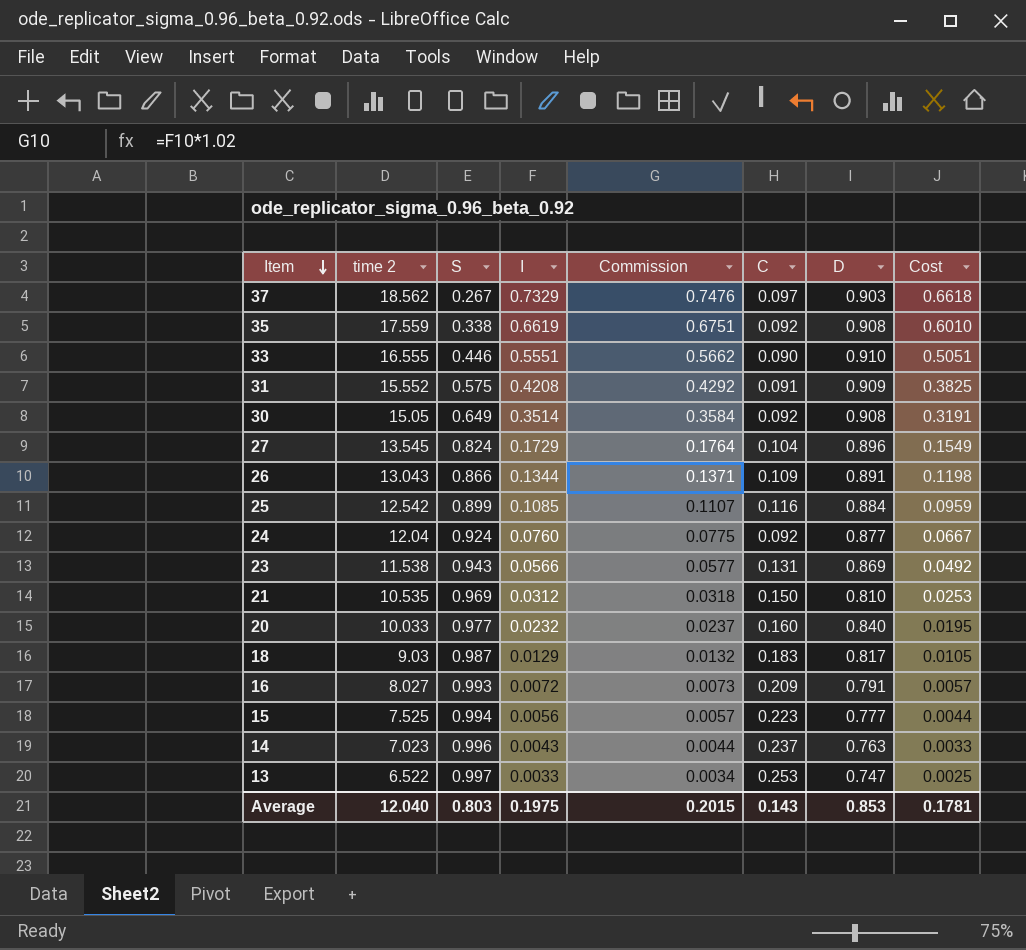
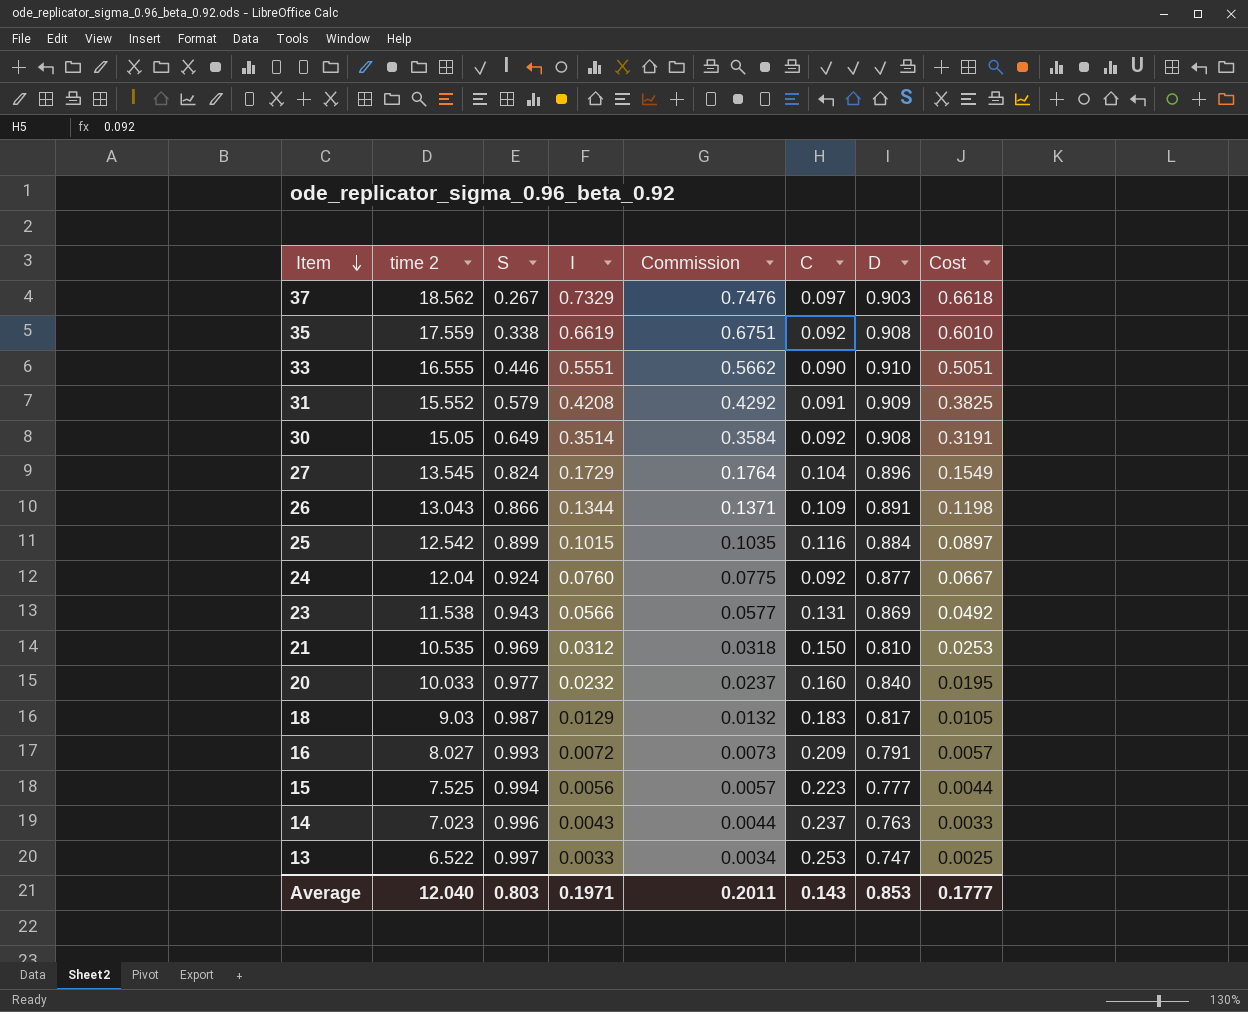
31 | S: 0.575 -> 0.579
25 | I: 0.1085 -> 0.1015
25 | Commission: 0.1107 -> 0.1035
25 | Cost: 0.0959 -> 0.0897
Average | I: 0.1975 -> 0.1971
Average | Commission: 0.2015 -> 0.2011
Average | Cost: 0.1781 -> 0.1777

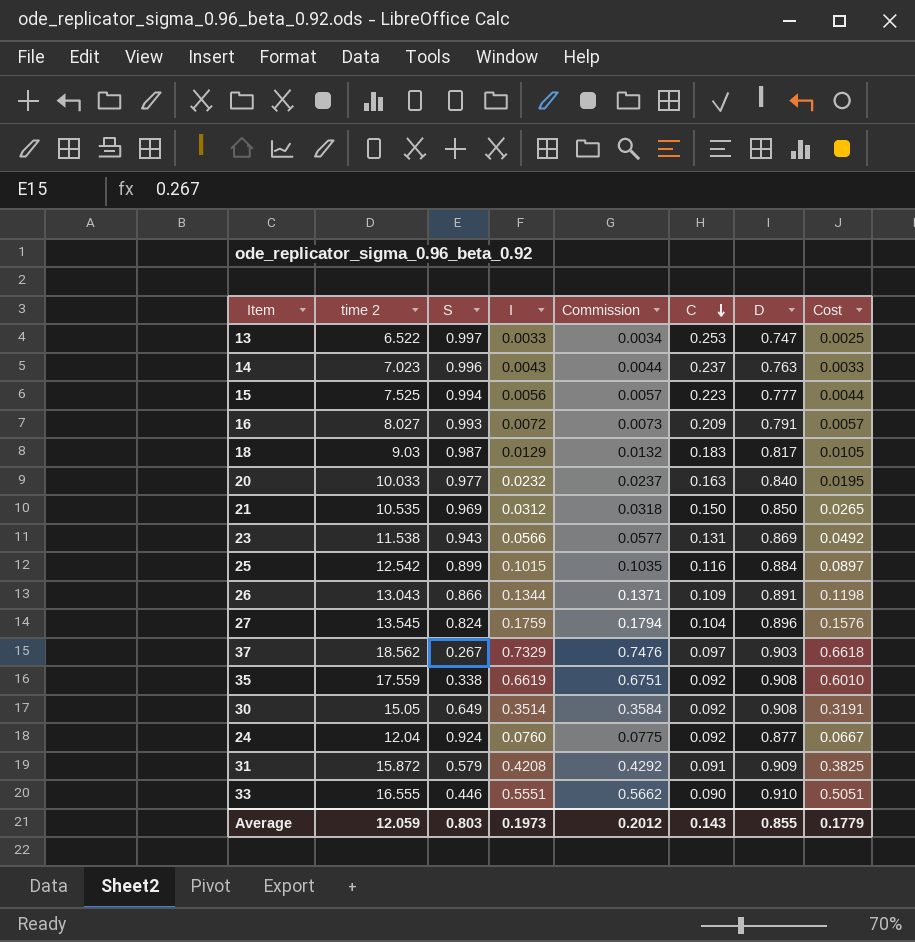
row order: Item descending -> C descending
20 | C: 0.160 -> 0.163
21 | D: 0.810 -> 0.850
21 | Cost: 0.0253 -> 0.0265
27 | I: 0.1729 -> 0.1759
27 | Commission: 0.1764 -> 0.1794
27 | Cost: 0.1549 -> 0.1576
31 | time 2: 15.552 -> 15.872
Average | time 2: 12.040 -> 12.059
Average | I: 0.1971 -> 0.1973
Average | Commission: 0.2011 -> 0.2012
Average | D: 0.853 -> 0.855
Average | Cost: 0.1777 -> 0.1779

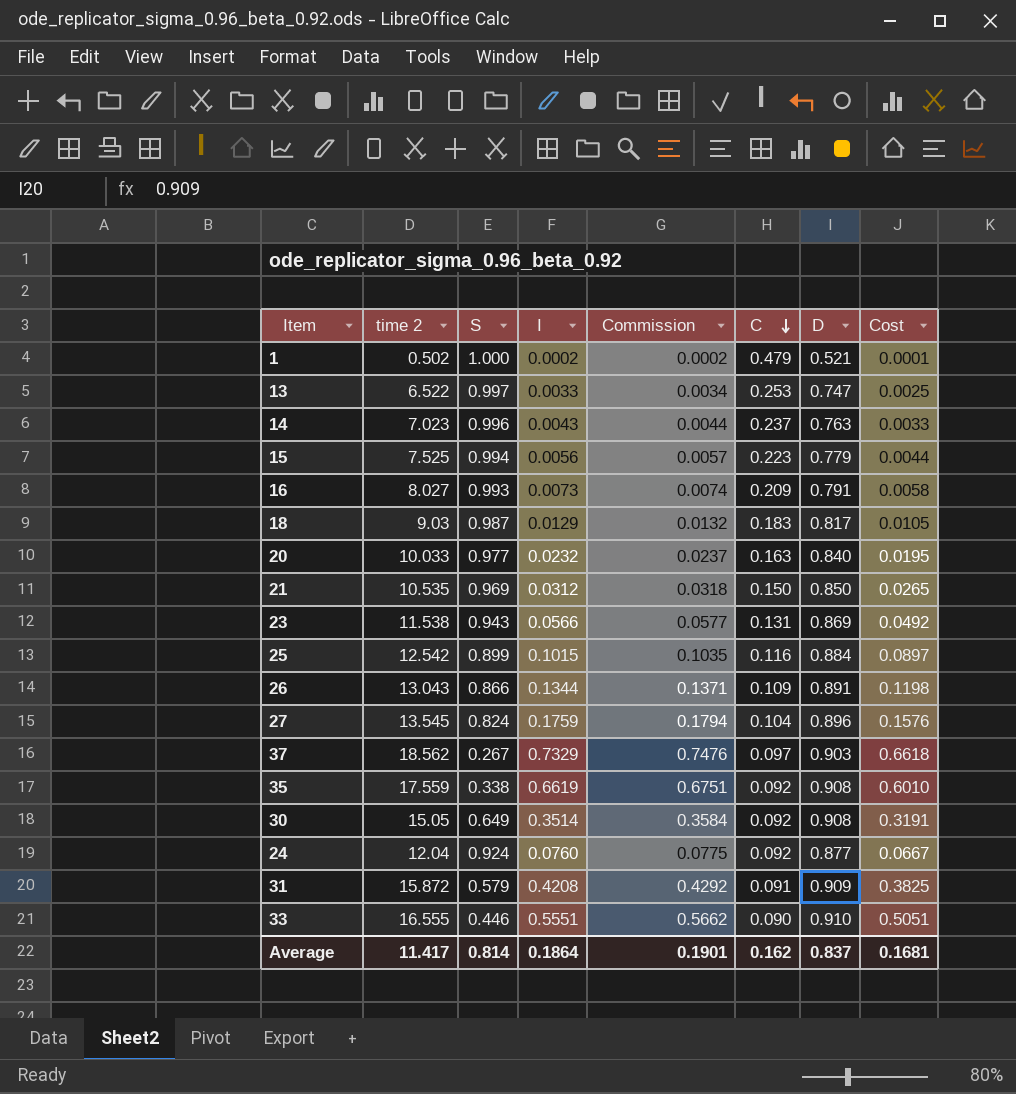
row 1: none -> 0.502 | 1.000 | 0.0002 | 0.0002 | 0.479 | 0.521 | 0.0001
15 | D: 0.777 -> 0.779
16 | I: 0.0072 -> 0.0073
16 | Commission: 0.0073 -> 0.0074
16 | Cost: 0.0057 -> 0.0058
Average | time 2: 12.059 -> 11.417
Average | S: 0.803 -> 0.814
Average | I: 0.1973 -> 0.1864
Average | Commission: 0.2012 -> 0.1901
Average | C: 0.143 -> 0.162
Average | D: 0.855 -> 0.837
Average | Cost: 0.1779 -> 0.1681

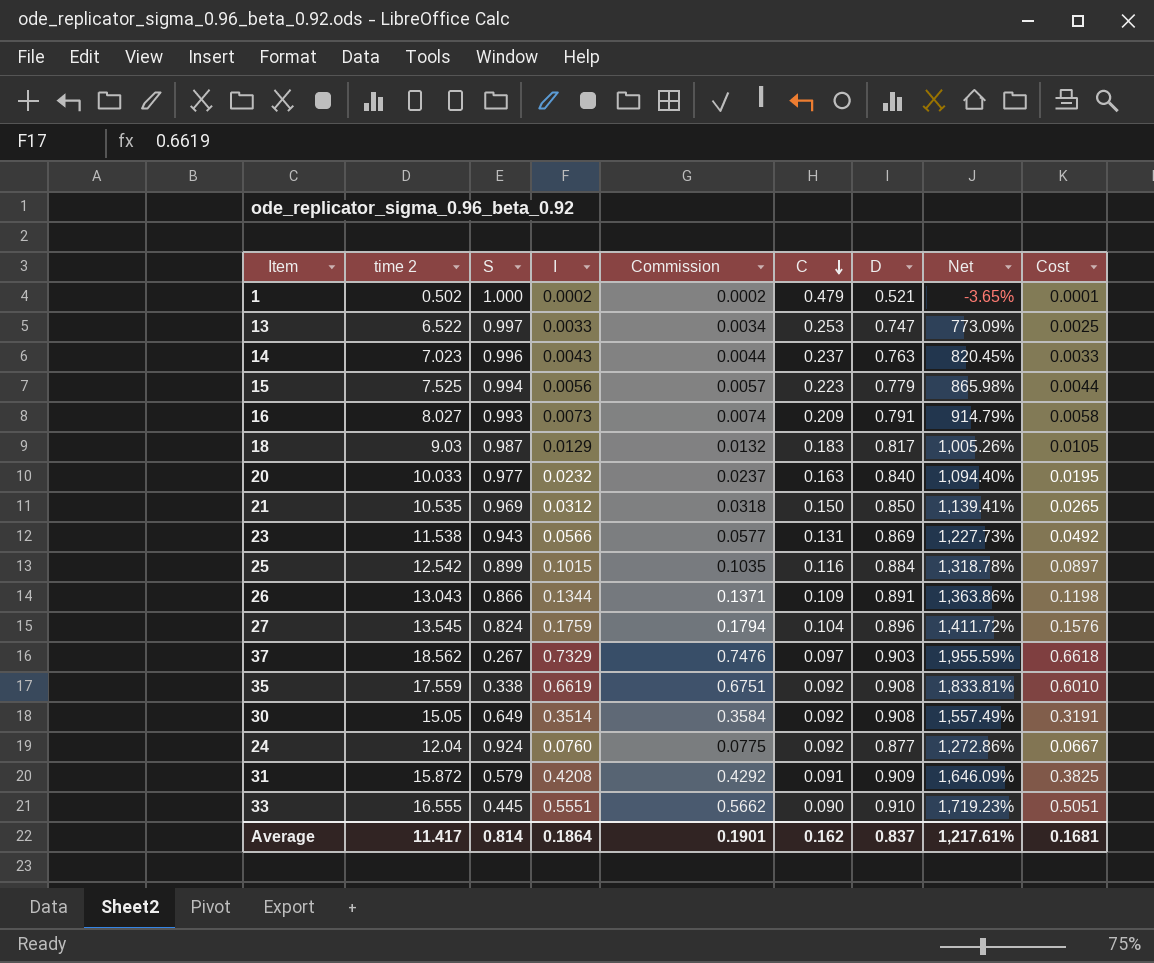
column Net | formula: none -> ([time 2] - [D]) / [D]
33 | S: 0.446 -> 0.445

